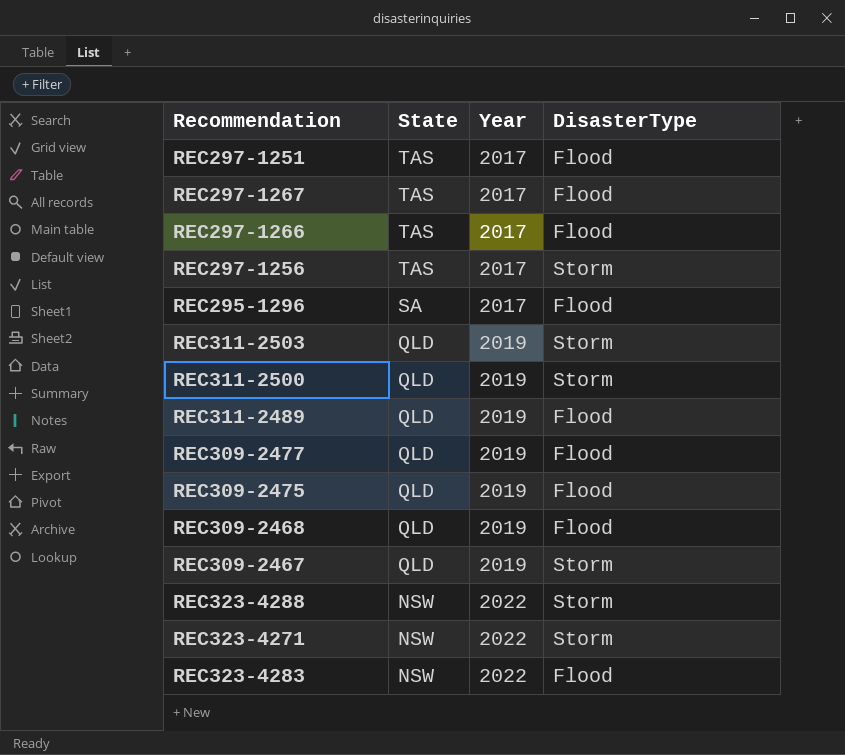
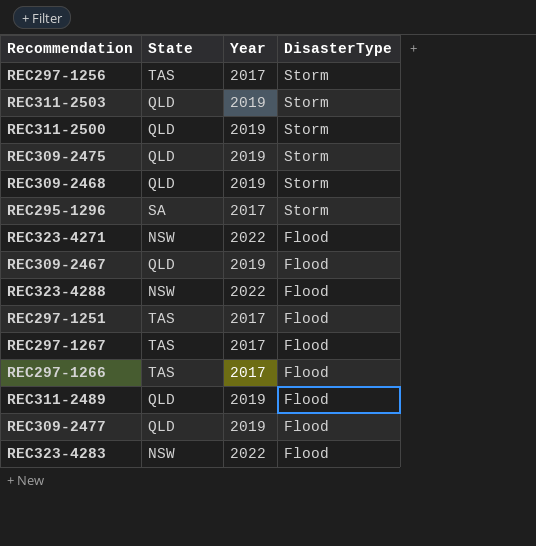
row order: State descending -> DisasterType descending
REC309-2475 | DisasterType: Flood -> Storm
REC309-2468 | DisasterType: Flood -> Storm
REC295-1296 | DisasterType: Flood -> Storm
REC323-4271 | DisasterType: Storm -> Flood
REC309-2467 | DisasterType: Storm -> Flood
REC323-4288 | DisasterType: Storm -> Flood

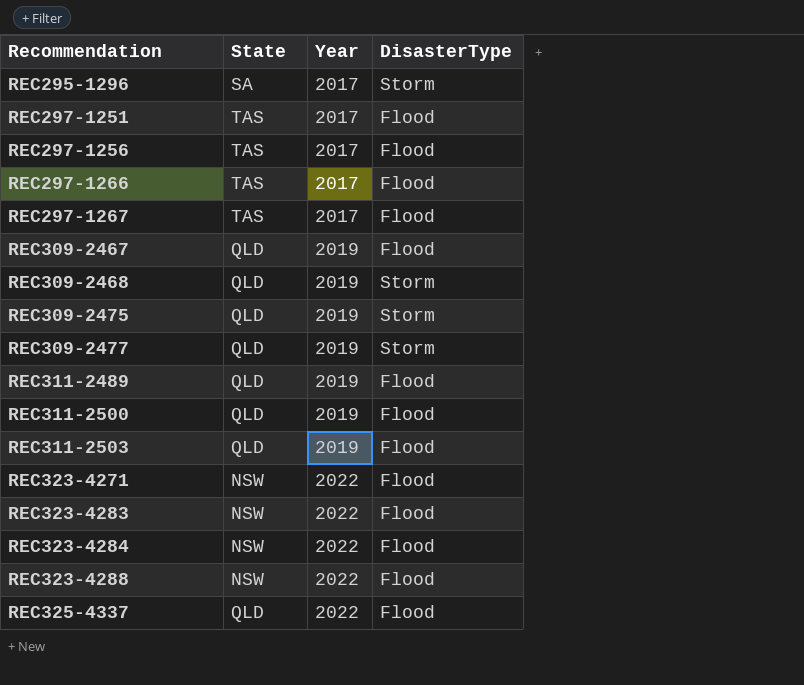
row order: DisasterType descending -> Recommendation ascending
REC297-1256 | DisasterType: Storm -> Flood
REC309-2477 | DisasterType: Flood -> Storm
REC311-2500 | DisasterType: Storm -> Flood
REC311-2503 | DisasterType: Storm -> Flood
row REC323-4284: none -> NSW | 2022 | Flood
row REC325-4337: none -> QLD | 2022 | Flood

